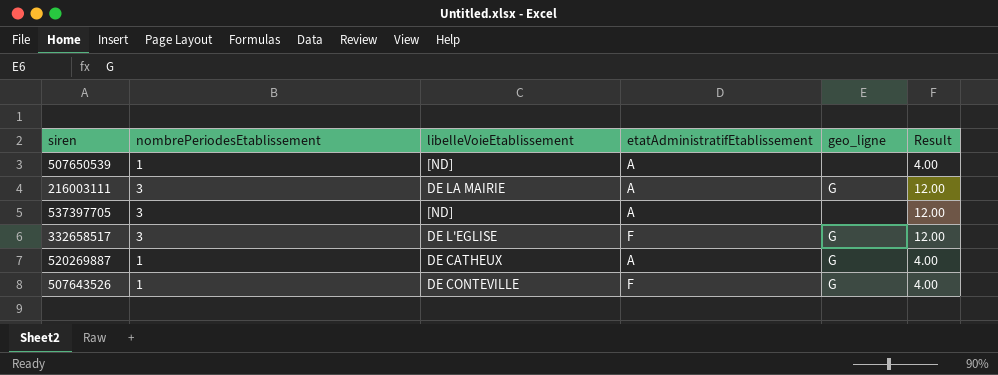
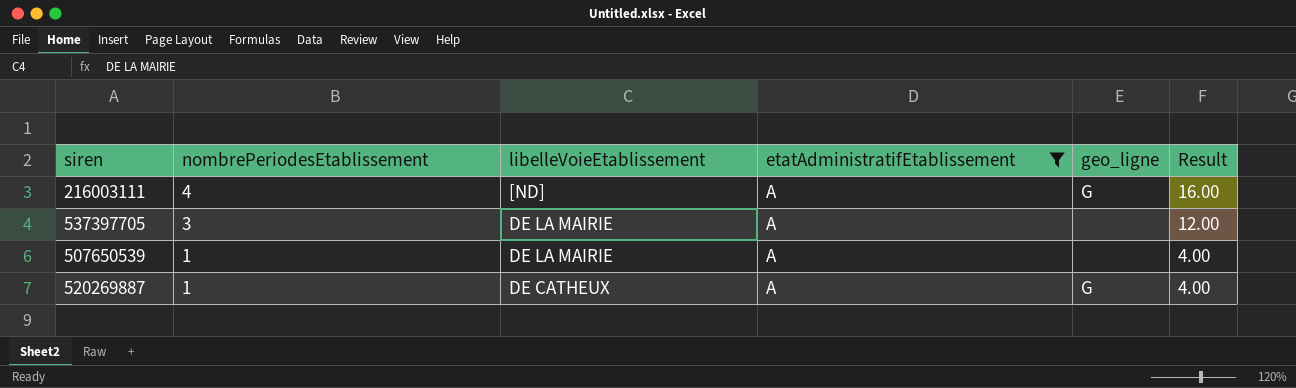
filter: none -> etatAdministratifEtablissement = A
row order: none -> nombrePeriodesEtablissement descending
216003111 | nombrePeriodesEtablissement: 3 -> 4
216003111 | libelleVoieEtablissement: DE LA MAIRIE -> [ND]
216003111 | Result: 12.00 -> 16.00
537397705 | libelleVoieEtablissement: [ND] -> DE LA MAIRIE
507650539 | libelleVoieEtablissement: [ND] -> DE LA MAIRIE

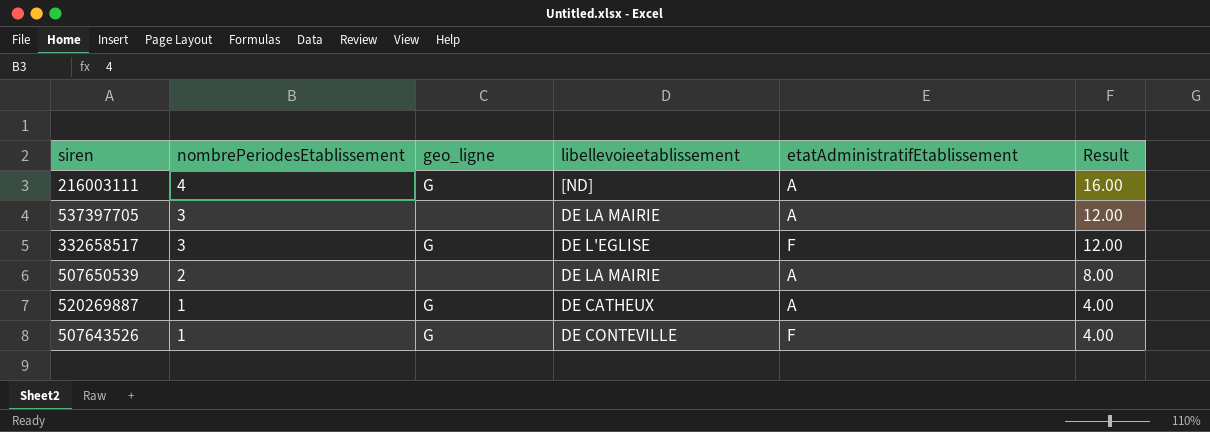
filter: etatAdministratifEtablissement = A -> none
column geo_ligne | position: 5 -> 3
column name: libelleVoieEtablissement -> libellevoieetablissement
507650539 | nombrePeriodesEtablissement: 1 -> 2
507650539 | Result: 4.00 -> 8.00

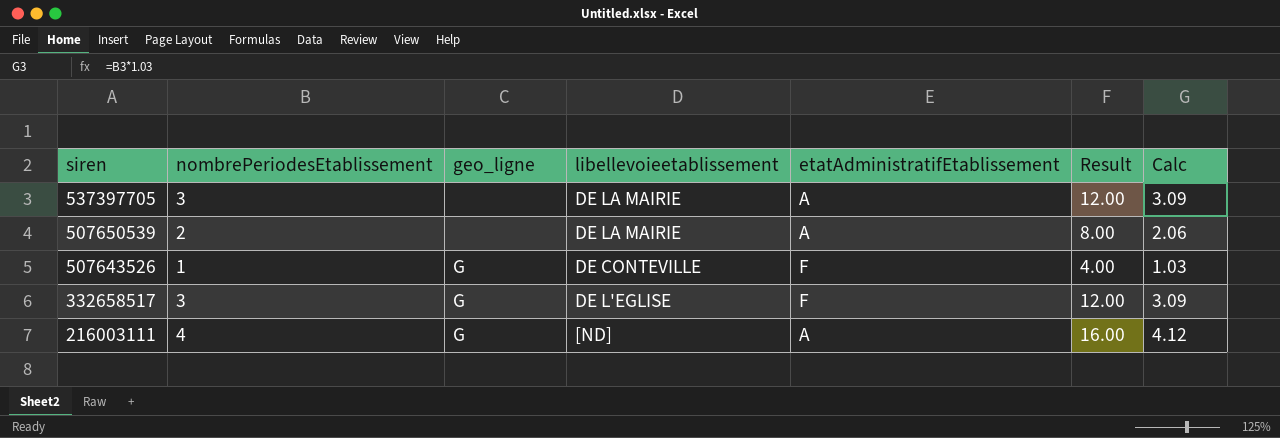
row order: nombrePeriodesEtablissement descending -> siren descending
column Calc | formula: none -> [nombrePeriodesEtablissement] * 1.03
row 520269887: 1 | G | DE CATHEUX | A | 4.00 -> none

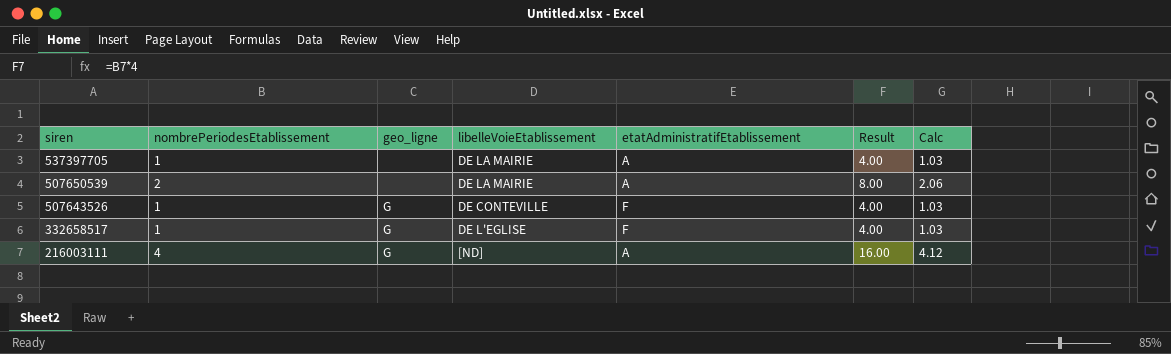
column name: libellevoieetablissement -> libelleVoieEtablissement
537397705 | nombrePeriodesEtablissement: 3 -> 1
537397705 | Result: 12.00 -> 4.00
537397705 | Calc: 3.09 -> 1.03
332658517 | nombrePeriodesEtablissement: 3 -> 1
332658517 | Result: 12.00 -> 4.00
332658517 | Calc: 3.09 -> 1.03

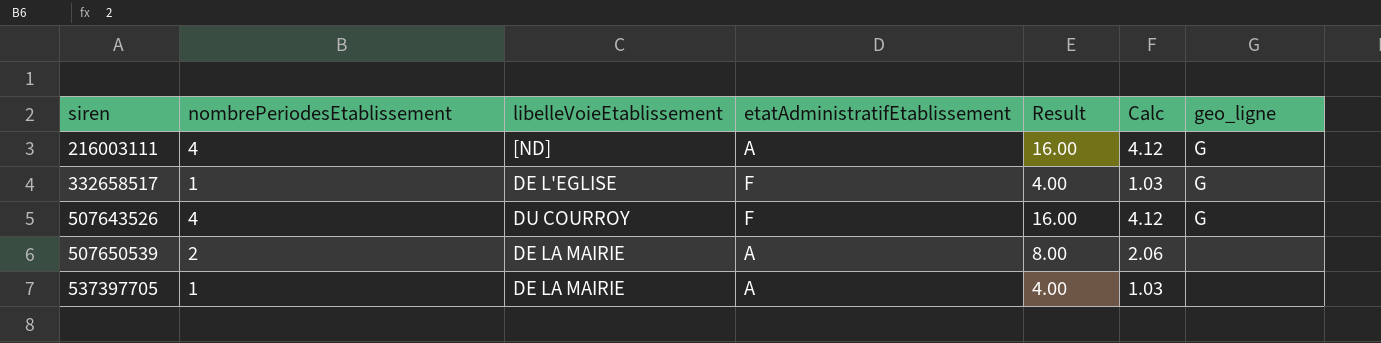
row order: siren descending -> siren ascending
column geo_ligne | position: 3 -> 7
507643526 | nombrePeriodesEtablissement: 1 -> 4
507643526 | libelleVoieEtablissement: DE CONTEVILLE -> DU COURROY
507643526 | Result: 4.00 -> 16.00
507643526 | Calc: 1.03 -> 4.12

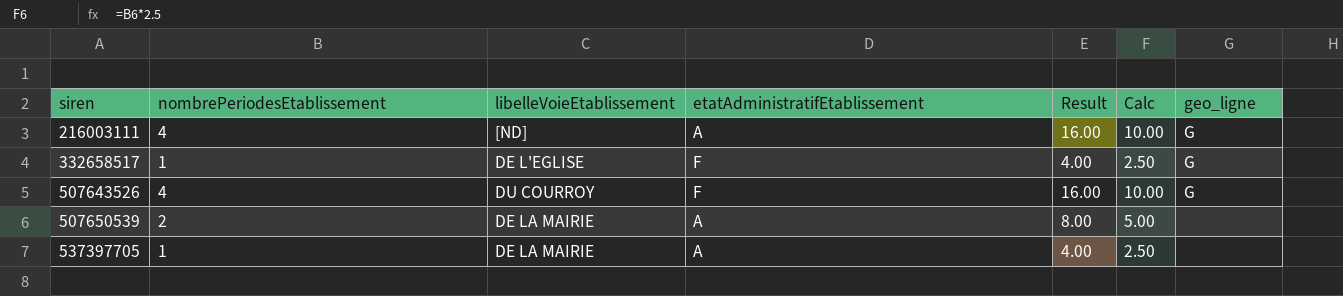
column Calc | formula: [nombrePeriodesEtablissement] * 1.03 -> [nombrePeriodesEtablissement] * 2.5

